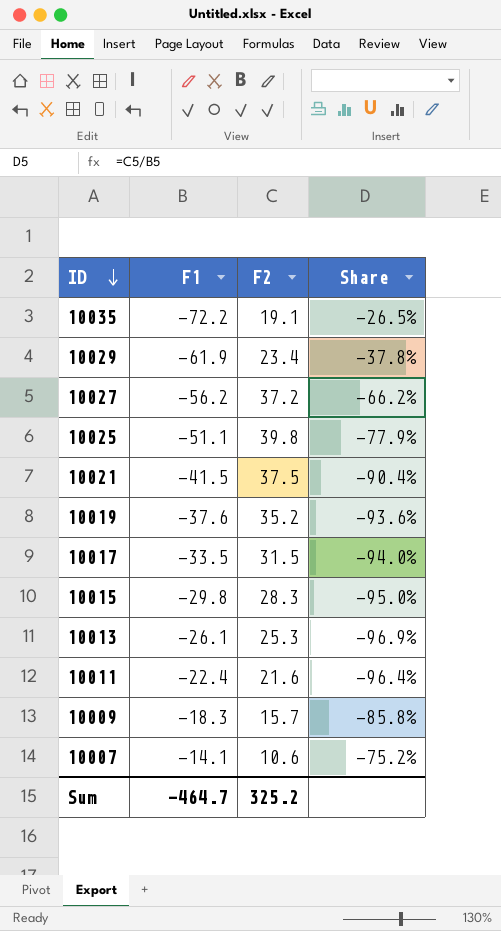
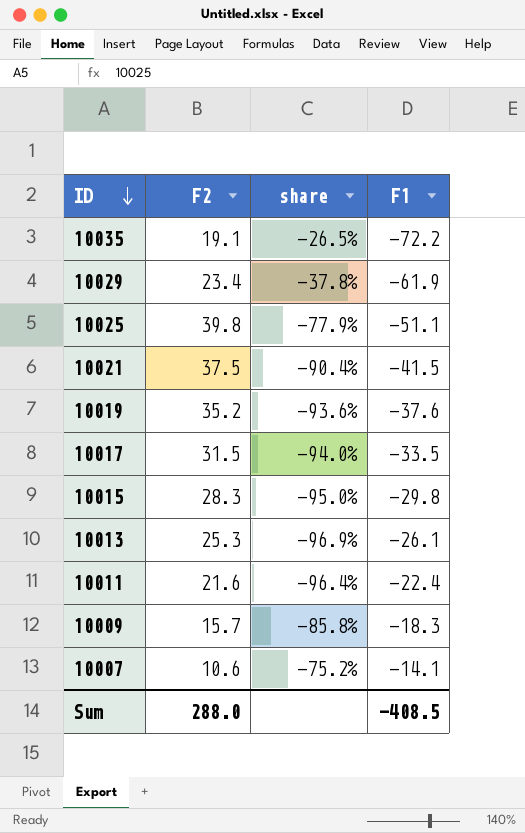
column name: Share -> share
column F1 | position: 2 -> 4
row 10027: -56.2 | 37.2 | -66.2% -> none
Sum | F2: 325.2 -> 288.0
Sum | F1: -464.7 -> -408.5

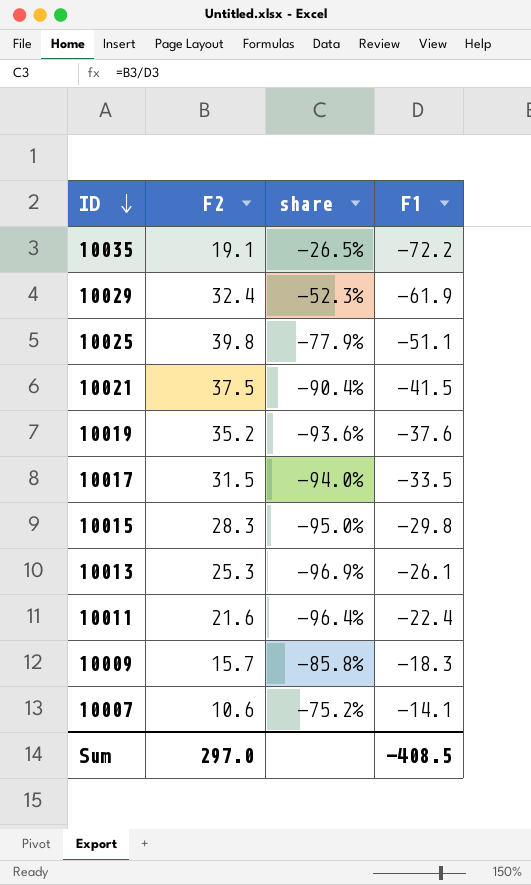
10029 | F2: 23.4 -> 32.4
10029 | share: -37.8% -> -52.3%
Sum | F2: 288.0 -> 297.0

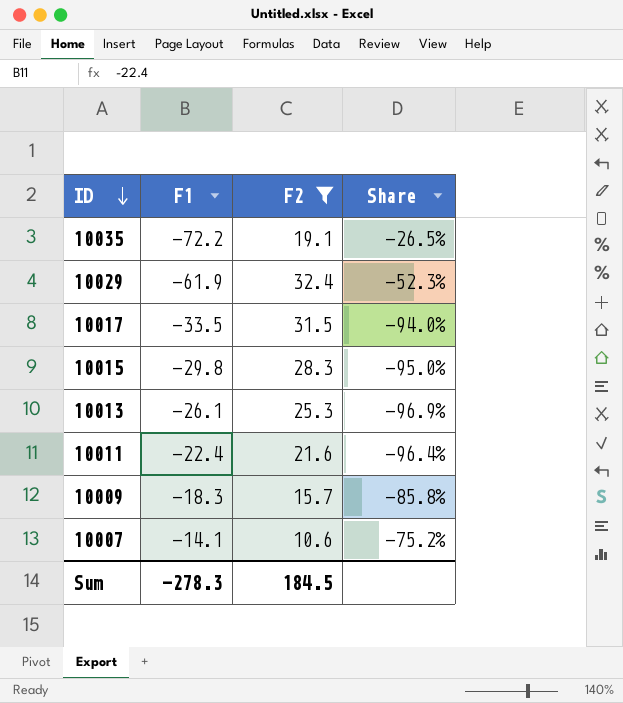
filter: none -> F2 <= 32.4
column F1 | position: 4 -> 2
column name: share -> Share
Sum | F1: -408.5 -> -278.3
Sum | F2: 297.0 -> 184.5

